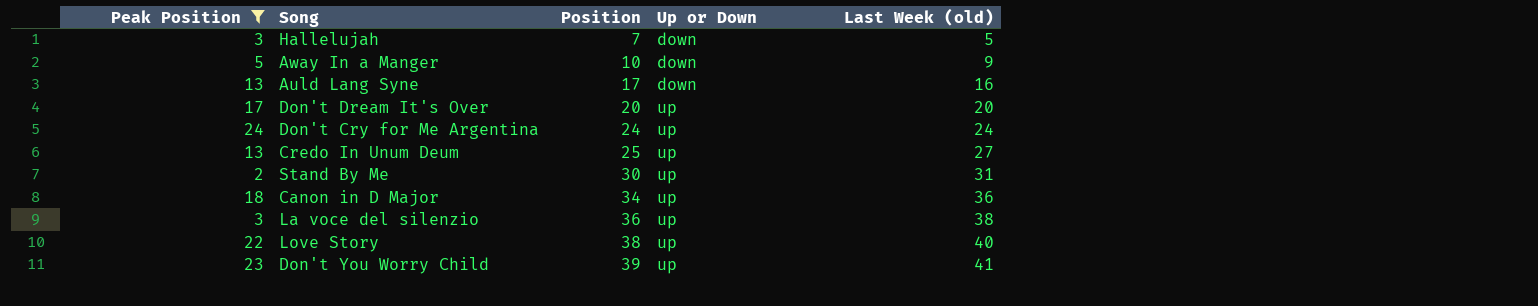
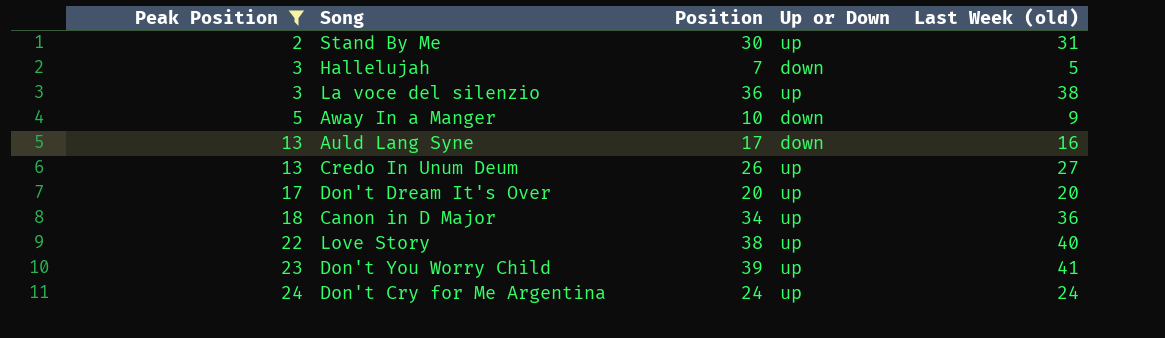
row order: Position ascending -> Peak Position ascending
Credo In Unum Deum | Position: 25 -> 26

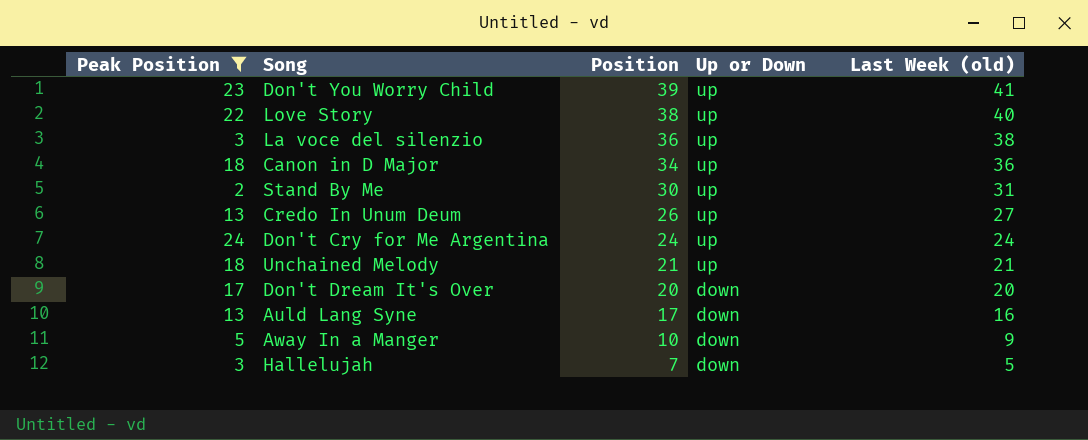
row order: Peak Position ascending -> Position descending
row Unchained Melody: none -> 18 | 21 | up | 21
Don't Dream It's Over | Up or Down: up -> down

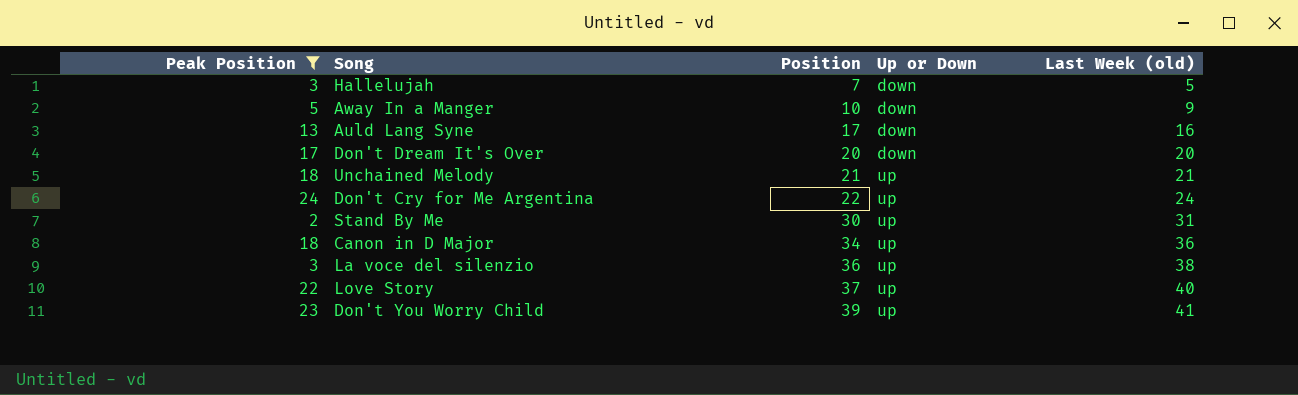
row order: Position descending -> Position ascending
row Credo In Unum Deum: 13 | 26 | up | 27 -> none
Don't Cry for Me Argentina | Position: 24 -> 22
Love Story | Position: 38 -> 37

